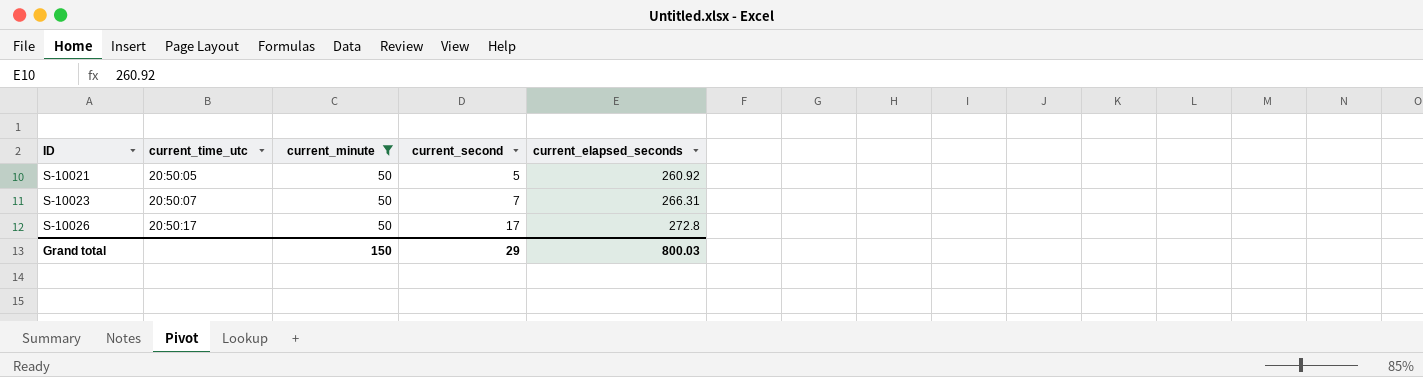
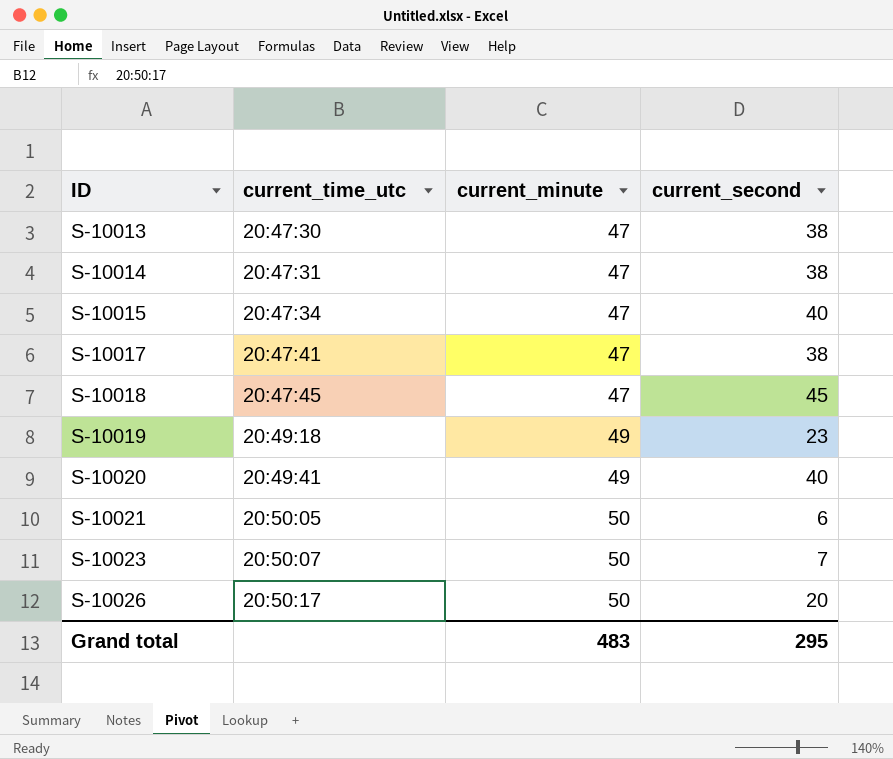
filter: current_minute = 50 -> none
column current_elapsed_seconds | position: 5 -> none
S-10021 | current_second: 5 -> 6
S-10026 | current_second: 17 -> 20
Grand total | current_minute: 150 -> 483
Grand total | current_second: 29 -> 295

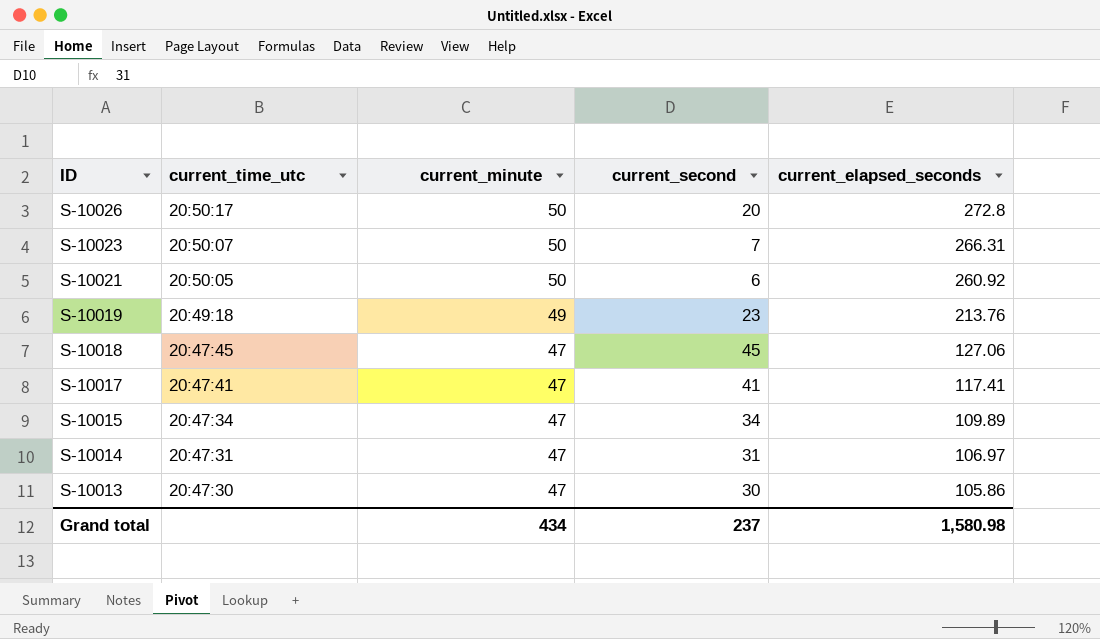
row order: ID ascending -> ID descending
column current_elapsed_seconds | position: none -> 5
row S-10020: 20:49:41 | 49 | 40 -> none
S-10017 | current_second: 38 -> 41
S-10015 | current_second: 40 -> 34
S-10014 | current_second: 38 -> 31
S-10013 | current_second: 38 -> 30
Grand total | current_minute: 483 -> 434
Grand total | current_second: 295 -> 237

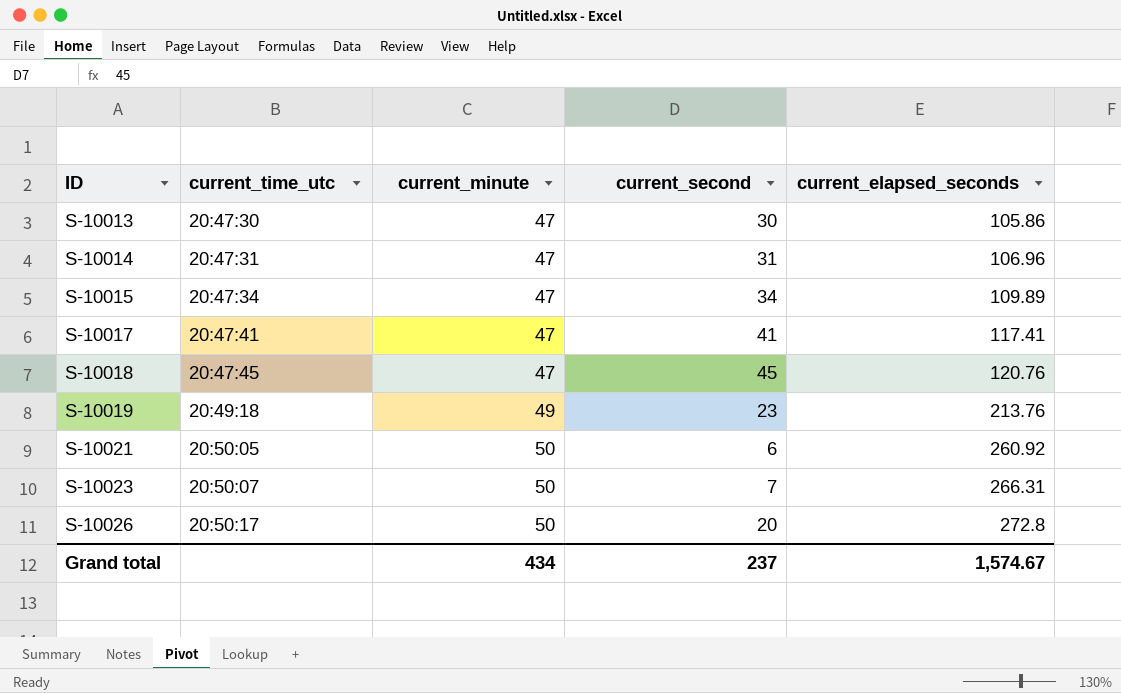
row order: ID descending -> ID ascending
S-10014 | current_elapsed_seconds: 106.97 -> 106.96
S-10018 | current_elapsed_seconds: 127.06 -> 120.76
Grand total | current_elapsed_seconds: 1,580.98 -> 1,574.67

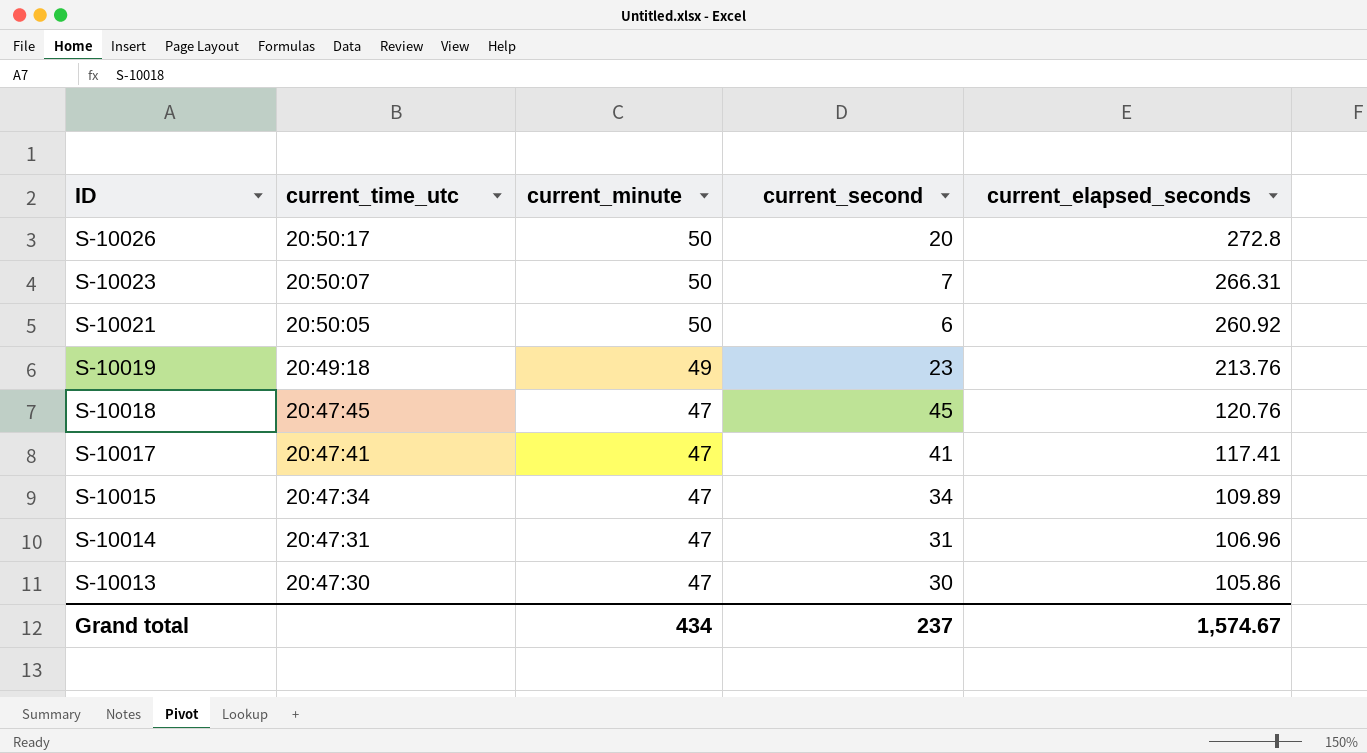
row order: ID ascending -> ID descending

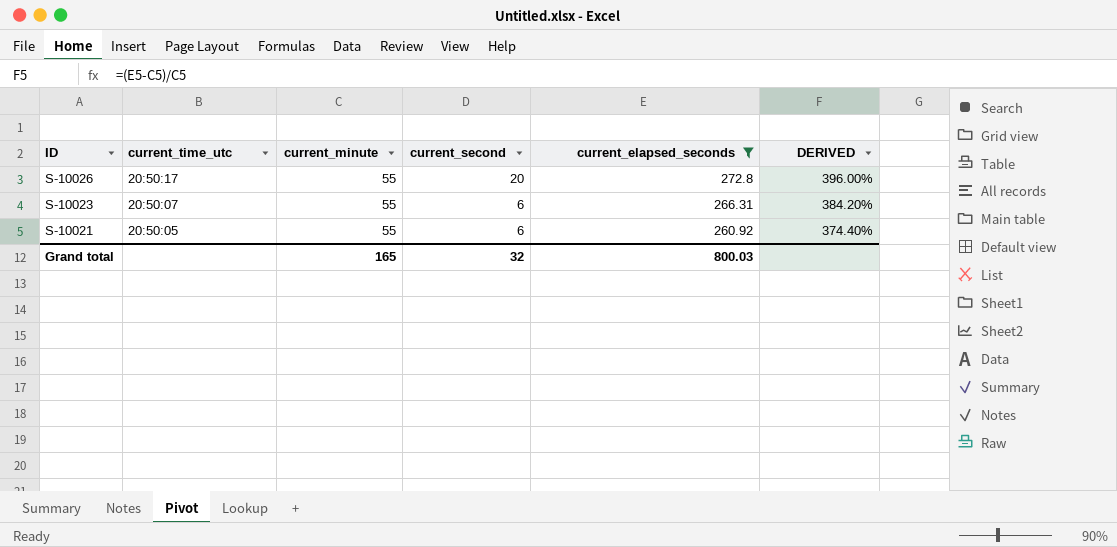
filter: none -> current_elapsed_seconds >= 260.92
column DERIVED | formula: none -> ([current_elapsed_seconds] - [current_minute]) / [current_minute]
S-10026 | current_minute: 50 -> 55
S-10023 | current_minute: 50 -> 55
S-10023 | current_second: 7 -> 6
S-10021 | current_minute: 50 -> 55
Grand total | current_minute: 434 -> 165
Grand total | current_second: 237 -> 32
Grand total | current_elapsed_seconds: 1,574.67 -> 800.03

